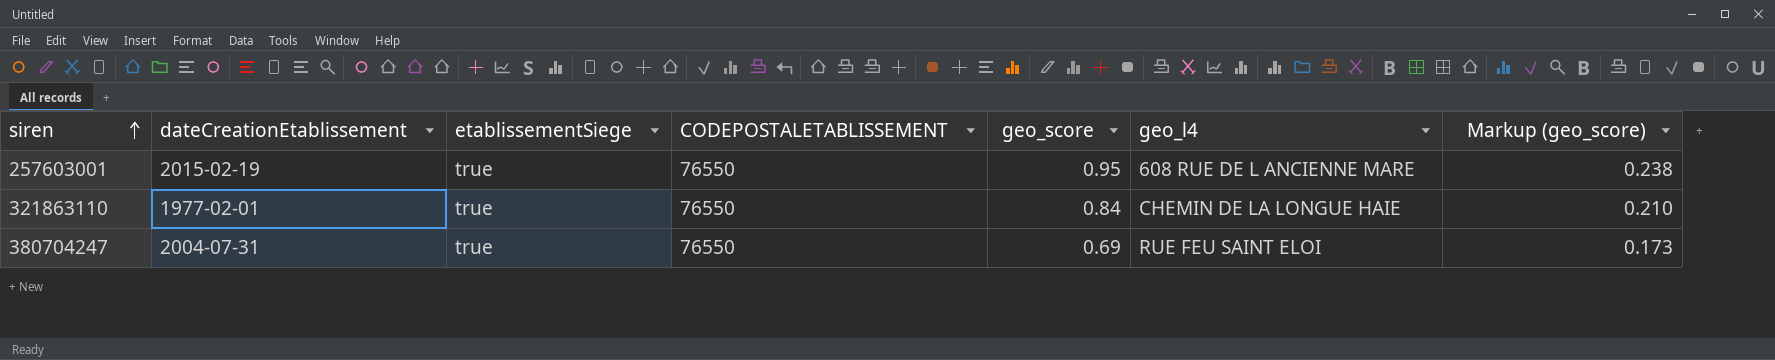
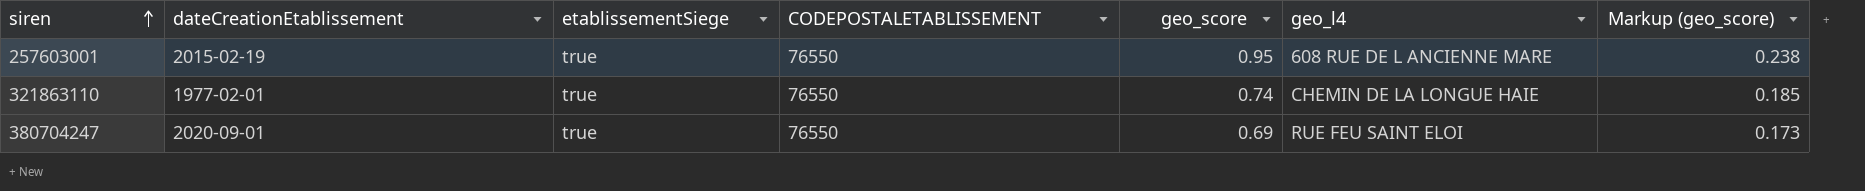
321863110 | geo_score: 0.84 -> 0.74
321863110 | Markup (geo_score): 0.210 -> 0.185
380704247 | dateCreationEtablissement: 2004-07-31 -> 2020-09-01

